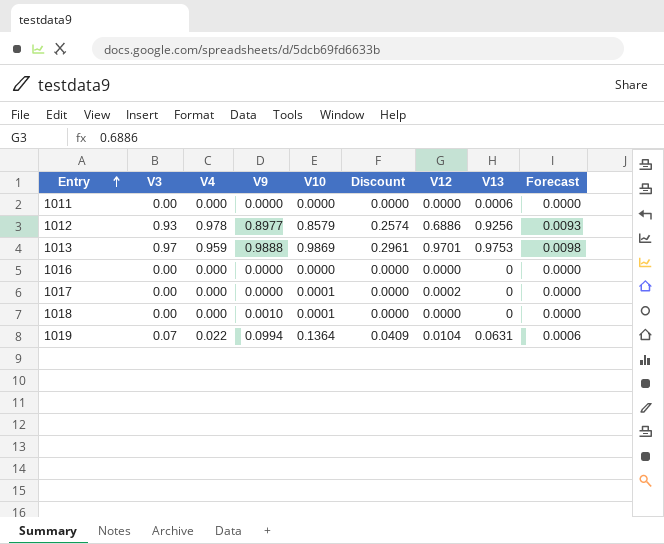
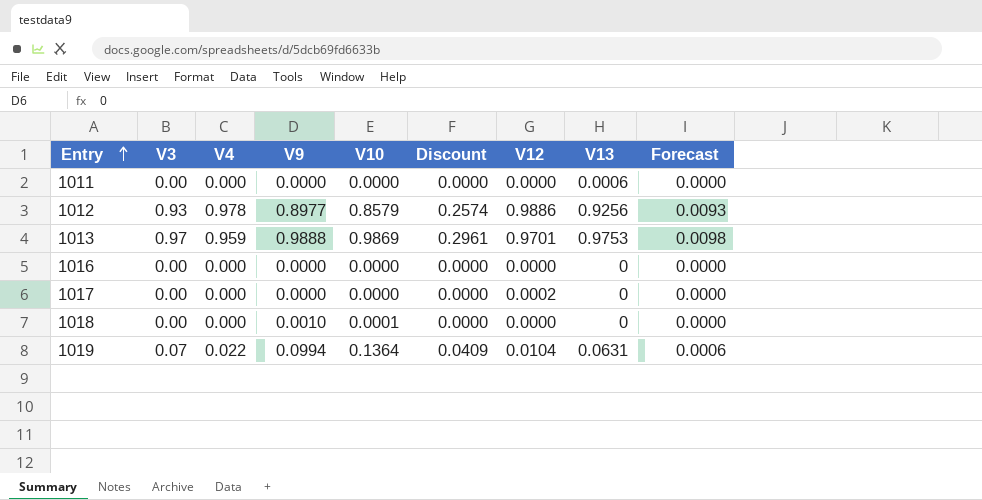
1012 | V12: 0.6886 -> 0.9886
1017 | V10: 0.0001 -> 0.0000

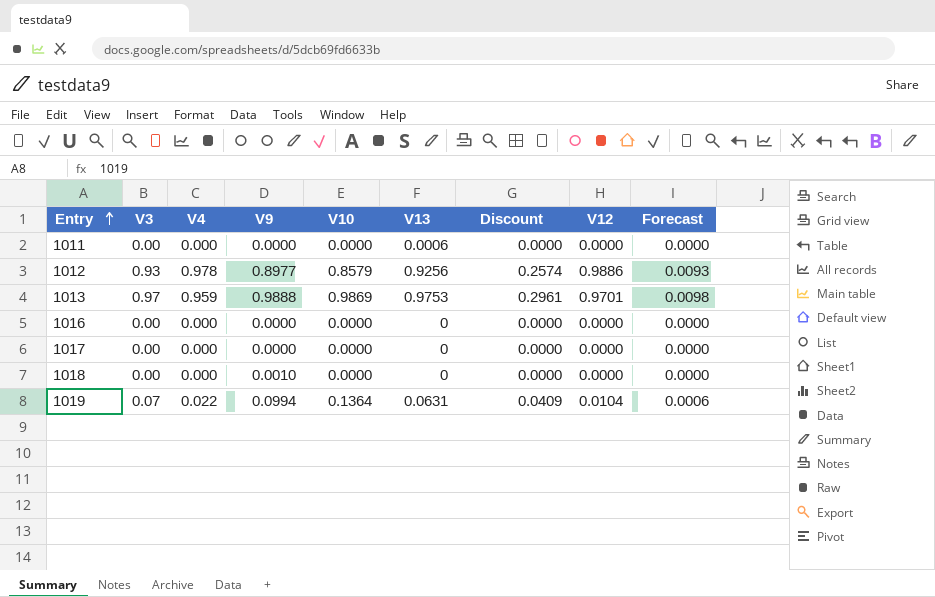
column V13 | position: 8 -> 6
1017 | V12: 0.0002 -> 0.0000
1018 | V10: 0.0001 -> 0.0000

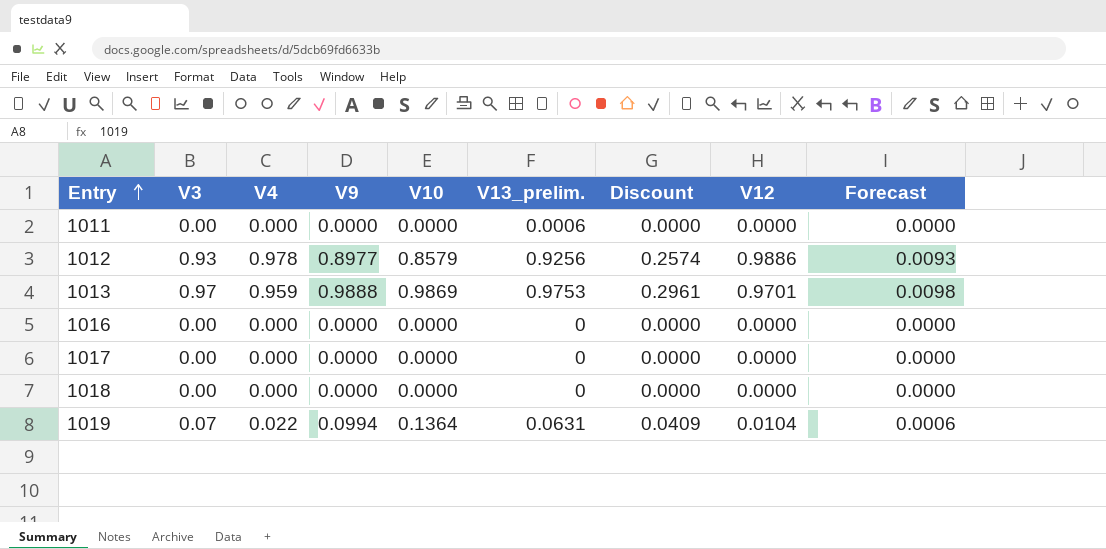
column name: V13 -> V13_prelim.
1018 | V9: 0.0010 -> 0.0000

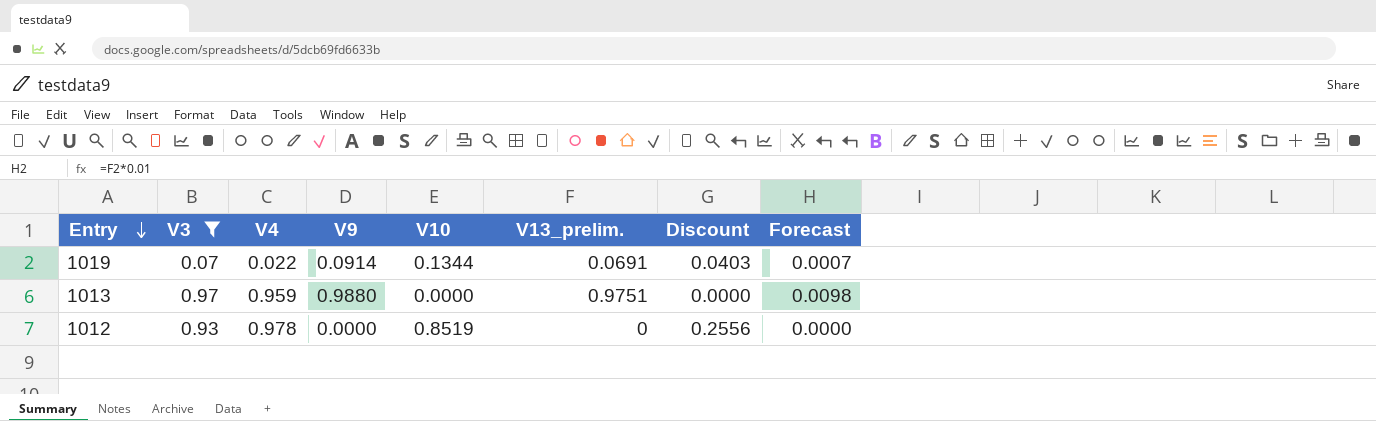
filter: none -> V3 != 0.00
row order: Entry ascending -> Entry descending
column V12 | position: 8 -> none
1019 | V9: 0.0994 -> 0.0914
1019 | V10: 0.1364 -> 0.1344
1019 | V13_prelim.: 0.0631 -> 0.0691
1019 | Discount: 0.0409 -> 0.0403
1019 | Forecast: 0.0006 -> 0.0007
1013 | V9: 0.9888 -> 0.9880
1013 | V10: 0.9869 -> 0.0000
1013 | V13_prelim.: 0.9753 -> 0.9751
1013 | Discount: 0.2961 -> 0.0000
1012 | V9: 0.8977 -> 0.0000
1012 | V10: 0.8579 -> 0.8519
1012 | V13_prelim.: 0.9256 -> 0
1012 | Discount: 0.2574 -> 0.2556
1012 | Forecast: 0.0093 -> 0.0000

